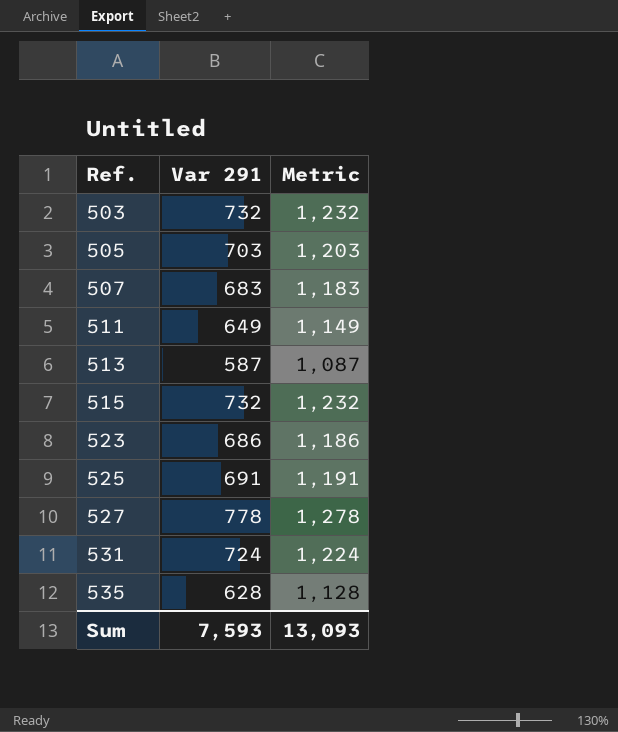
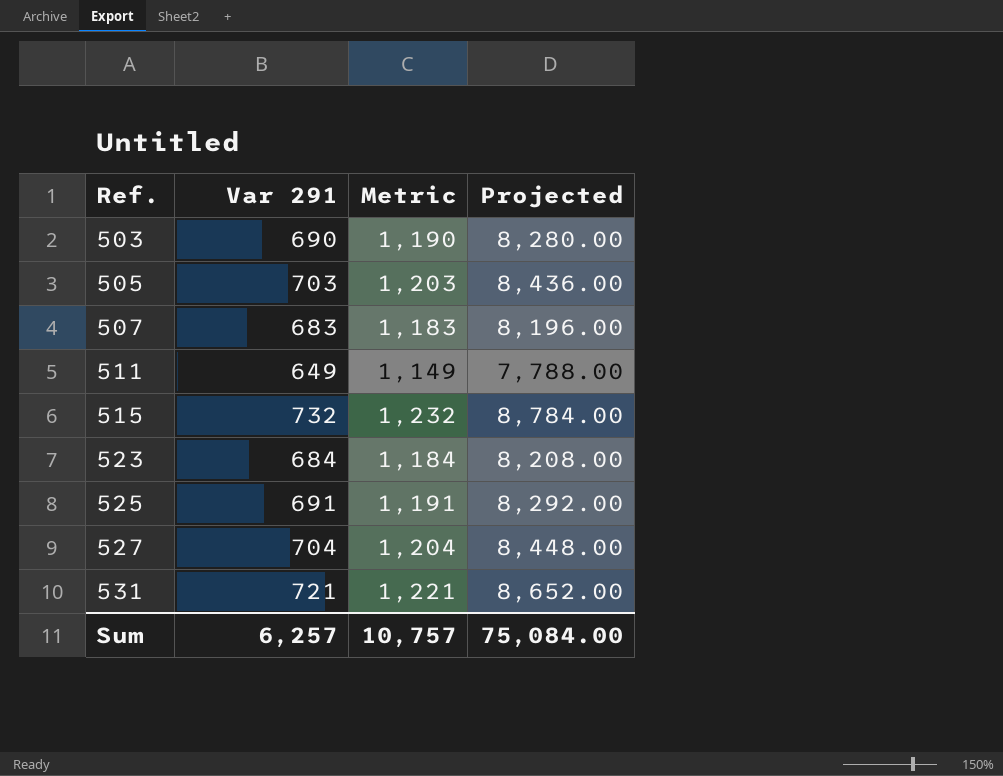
column Projected | formula: none -> [Var 291] * 12
row 513: 587 | 1,087 -> none
row 535: 628 | 1,128 -> none
503 | Var 291: 732 -> 690
503 | Metric: 1,232 -> 1,190
523 | Var 291: 686 -> 684
523 | Metric: 1,186 -> 1,184
527 | Var 291: 778 -> 704
527 | Metric: 1,278 -> 1,204
531 | Var 291: 724 -> 721
531 | Metric: 1,224 -> 1,221
Sum | Var 291: 7,593 -> 6,257
Sum | Metric: 13,093 -> 10,757

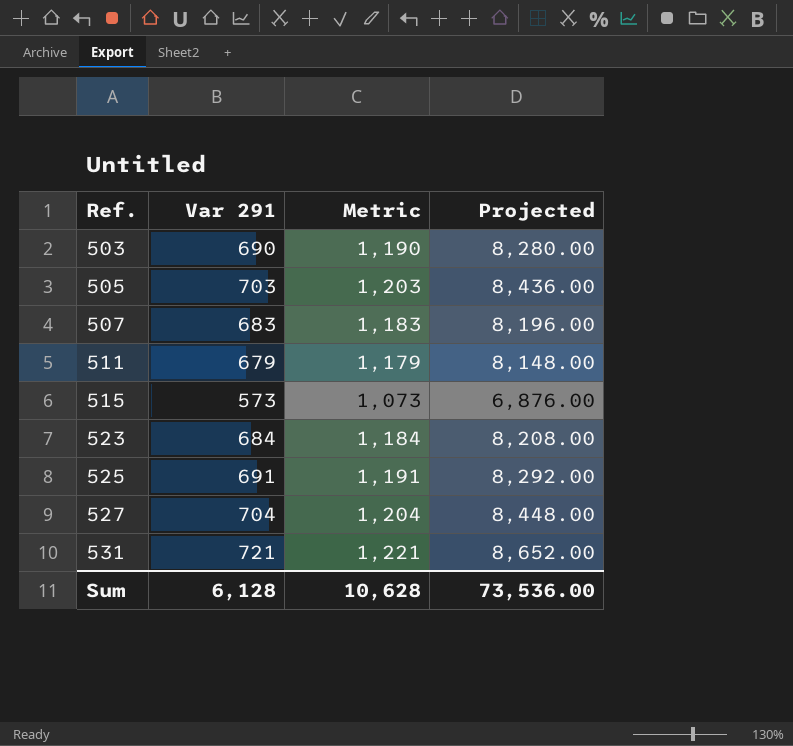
511 | Var 291: 649 -> 679
511 | Metric: 1,149 -> 1,179
511 | Projected: 7,788.00 -> 8,148.00
515 | Var 291: 732 -> 573
515 | Metric: 1,232 -> 1,073
515 | Projected: 8,784.00 -> 6,876.00
Sum | Var 291: 6,257 -> 6,128
Sum | Metric: 10,757 -> 10,628
Sum | Projected: 75,084.00 -> 73,536.00

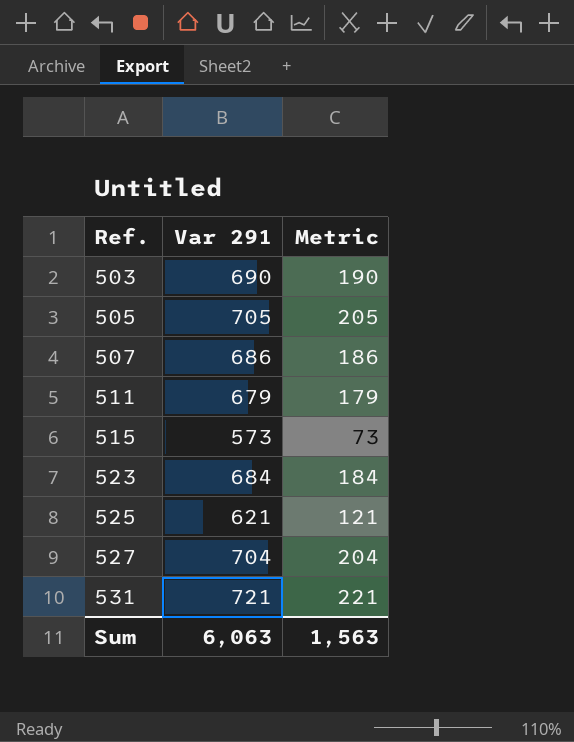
column Projected | formula: [Var 291] * 12 -> none
column Metric | formula: [Var 291] + 500 -> [Var 291] - 500
505 | Var 291: 703 -> 705
507 | Var 291: 683 -> 686
525 | Var 291: 691 -> 621
Sum | Var 291: 6,128 -> 6,063
Sum | Metric: 10,628 -> 1,563

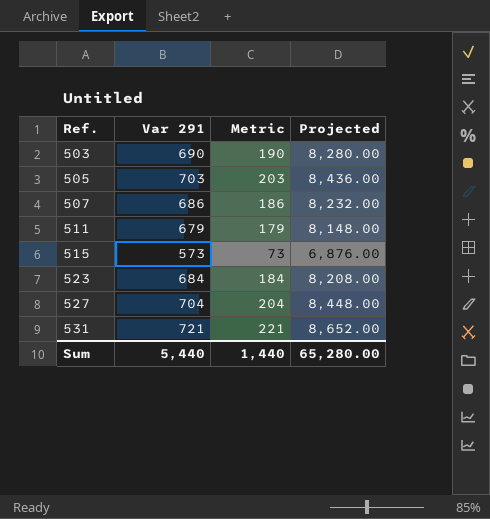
column Projected | formula: none -> [Var 291] * 12
row 525: 621 | 121 -> none
505 | Var 291: 705 -> 703
505 | Metric: 205 -> 203
Sum | Var 291: 6,063 -> 5,440
Sum | Metric: 1,563 -> 1,440

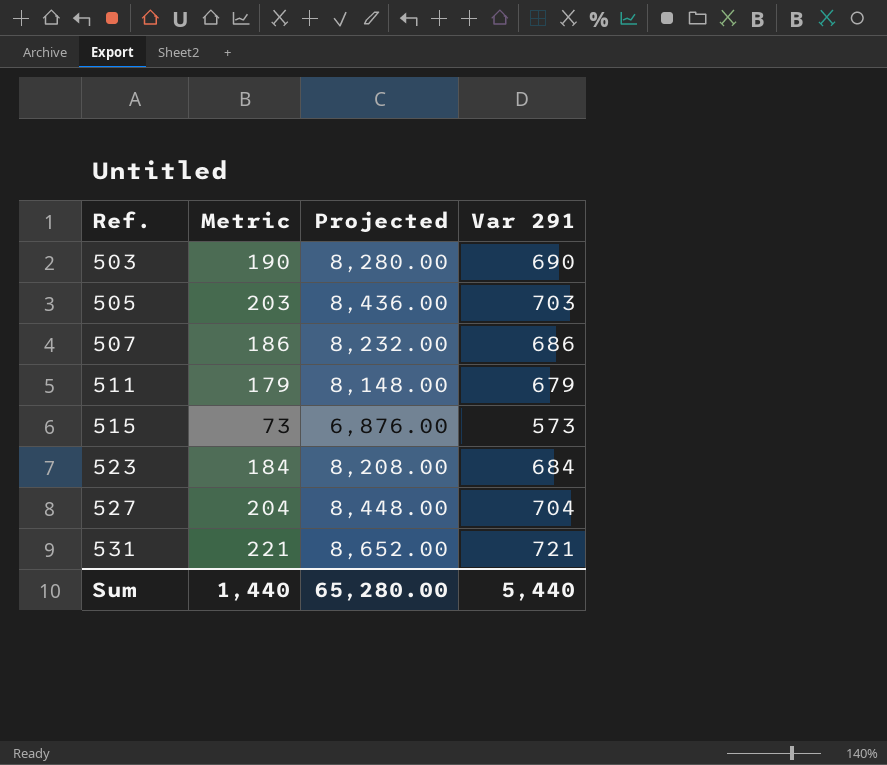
column Var 291 | position: 2 -> 4

